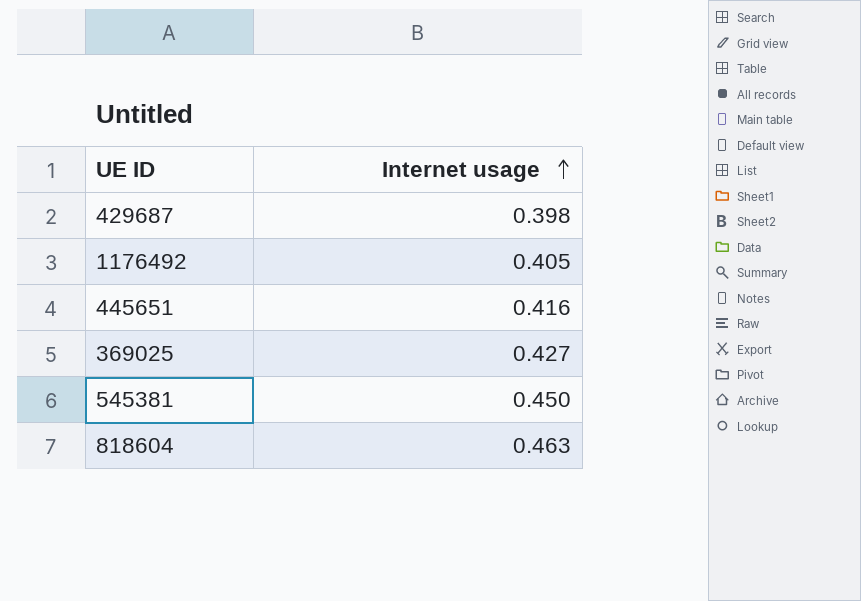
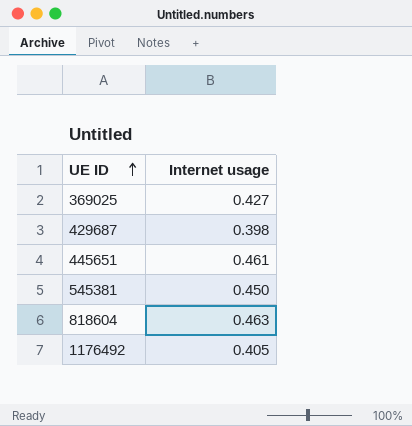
row order: Internet usage ascending -> UE ID ascending
445651 | Internet usage: 0.416 -> 0.461

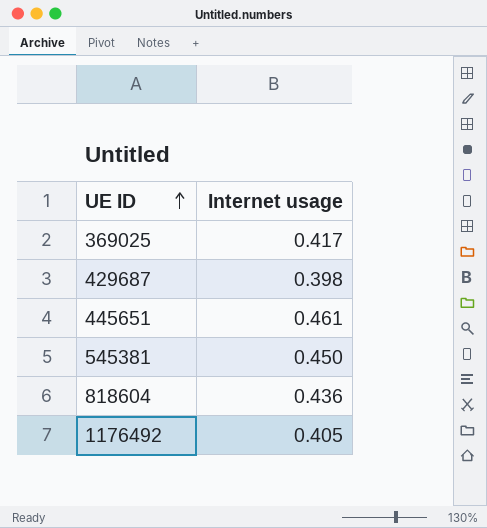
369025 | Internet usage: 0.427 -> 0.417
818604 | Internet usage: 0.463 -> 0.436

